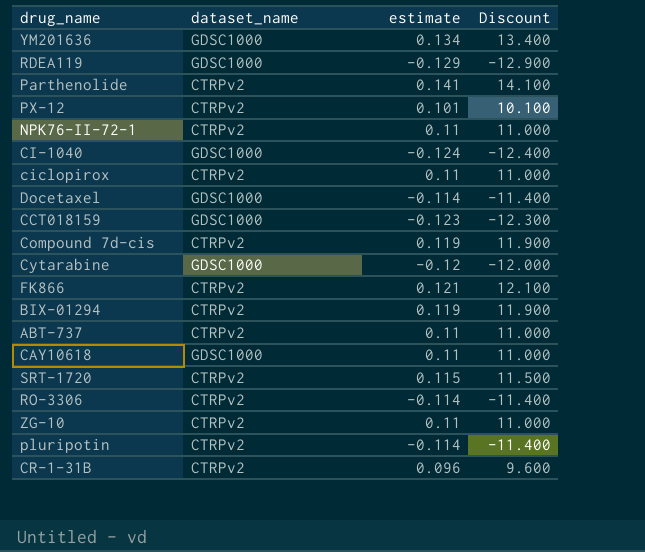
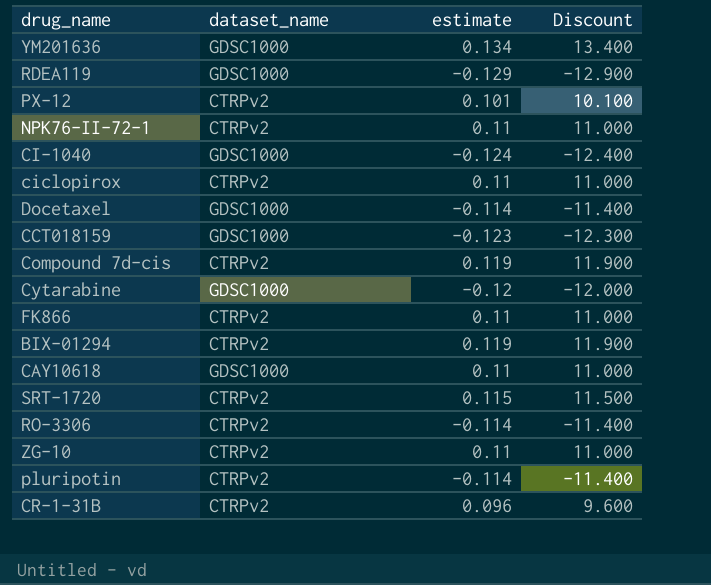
row Parthenolide: CTRPv2 | 0.141 | 14.100 -> none
row ABT-737: CTRPv2 | 0.11 | 11.000 -> none
FK866 | estimate: 0.121 -> 0.11
FK866 | Discount: 12.100 -> 11.000

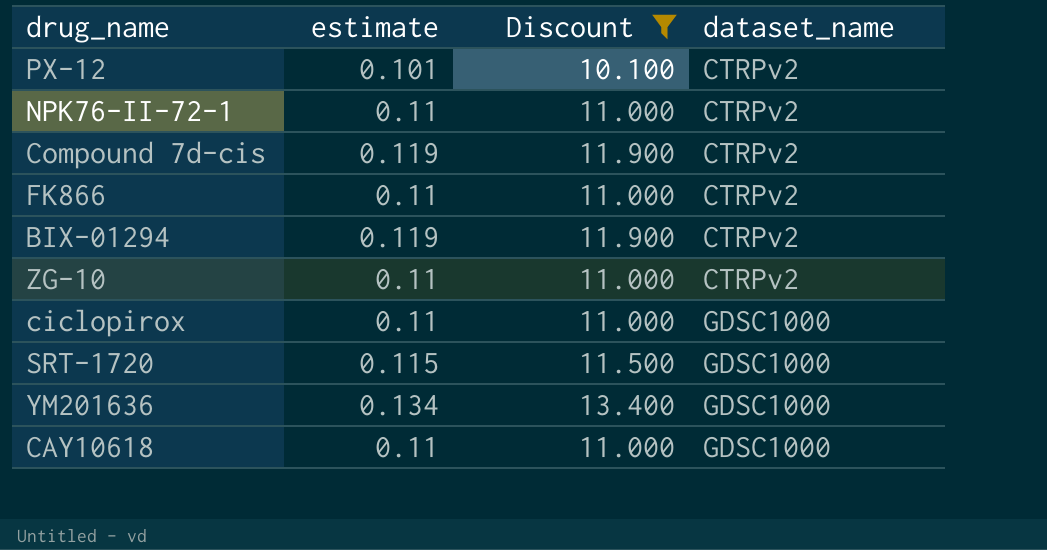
filter: none -> Discount >= 10.100
row order: none -> dataset_name ascending
column dataset_name | position: 2 -> 4
ciclopirox | dataset_name: CTRPv2 -> GDSC1000
SRT-1720 | dataset_name: CTRPv2 -> GDSC1000

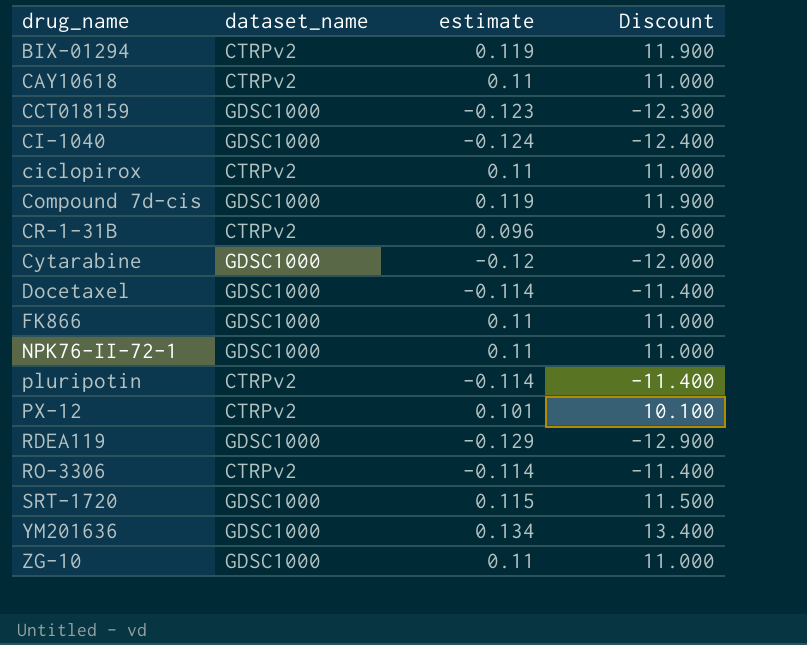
filter: Discount >= 10.100 -> none
row order: dataset_name ascending -> drug_name ascending
column dataset_name | position: 4 -> 2
CAY10618 | dataset_name: GDSC1000 -> CTRPv2
ciclopirox | dataset_name: GDSC1000 -> CTRPv2
Compound 7d-cis | dataset_name: CTRPv2 -> GDSC1000
FK866 | dataset_name: CTRPv2 -> GDSC1000
NPK76-II-72-1 | dataset_name: CTRPv2 -> GDSC1000
ZG-10 | dataset_name: CTRPv2 -> GDSC1000

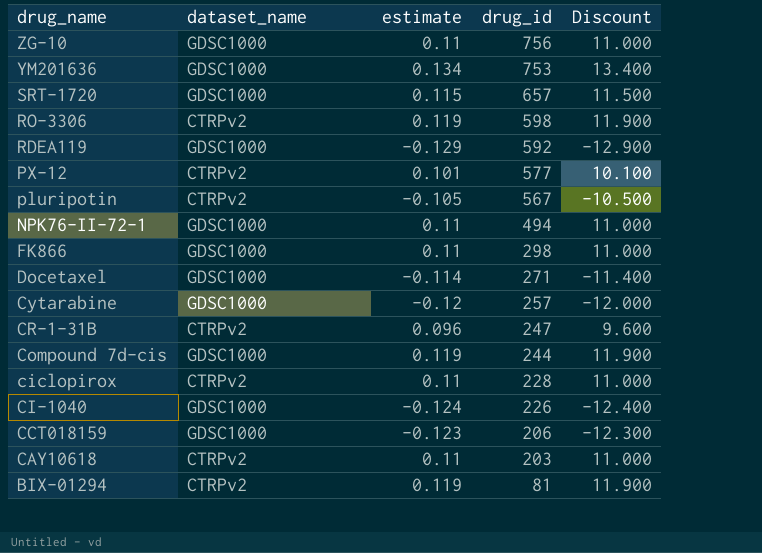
row order: drug_name ascending -> drug_name descending
column drug_id | position: none -> 4
RO-3306 | estimate: -0.114 -> 0.119
RO-3306 | Discount: -11.400 -> 11.900
pluripotin | estimate: -0.114 -> -0.105
pluripotin | Discount: -11.400 -> -10.500

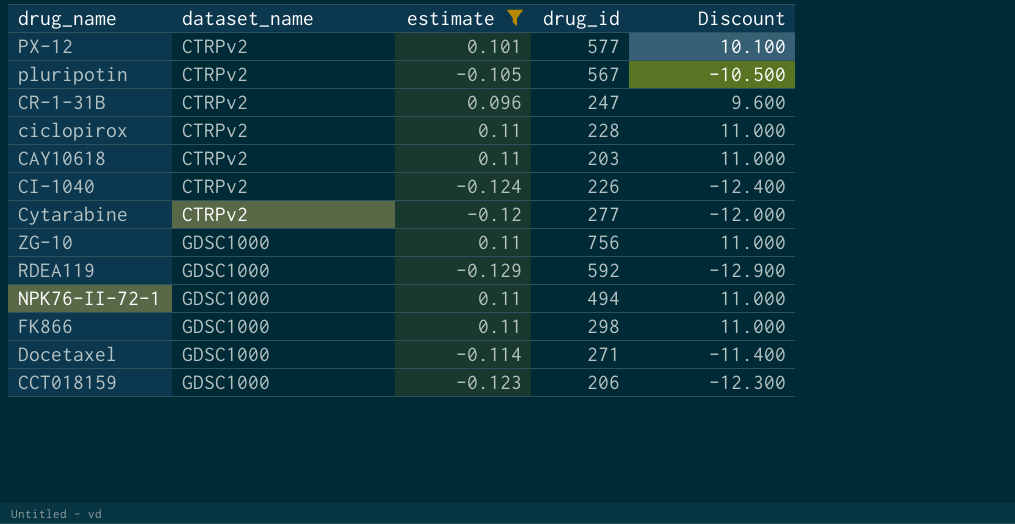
filter: none -> estimate <= 0.11
row order: drug_name descending -> dataset_name ascending
CI-1040 | dataset_name: GDSC1000 -> CTRPv2
Cytarabine | dataset_name: GDSC1000 -> CTRPv2
Cytarabine | drug_id: 257 -> 277

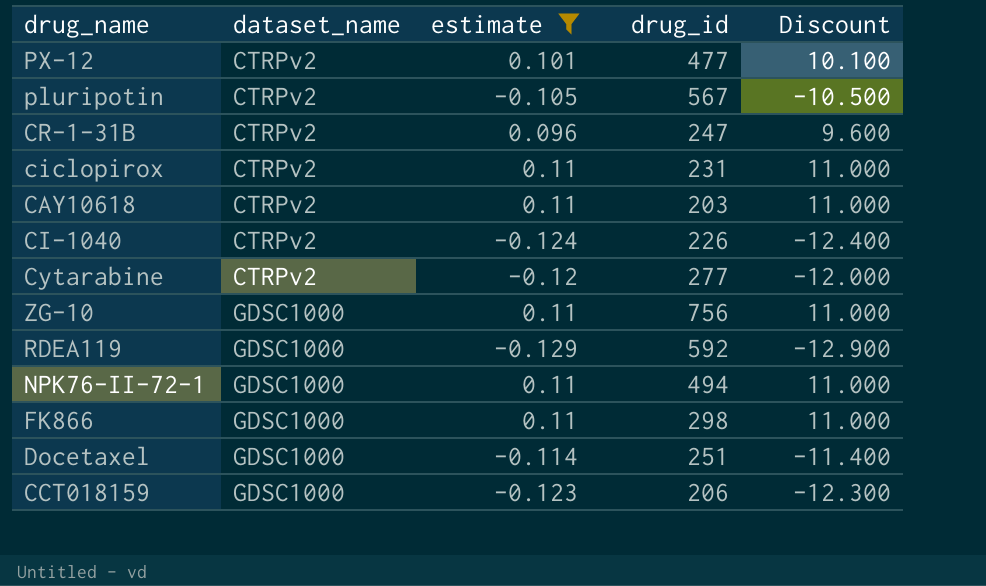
PX-12 | drug_id: 577 -> 477
ciclopirox | drug_id: 228 -> 231
Docetaxel | drug_id: 271 -> 251

